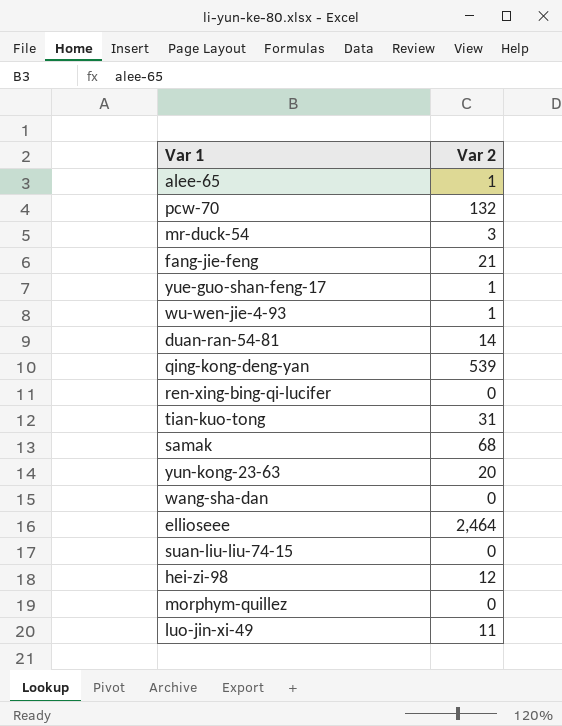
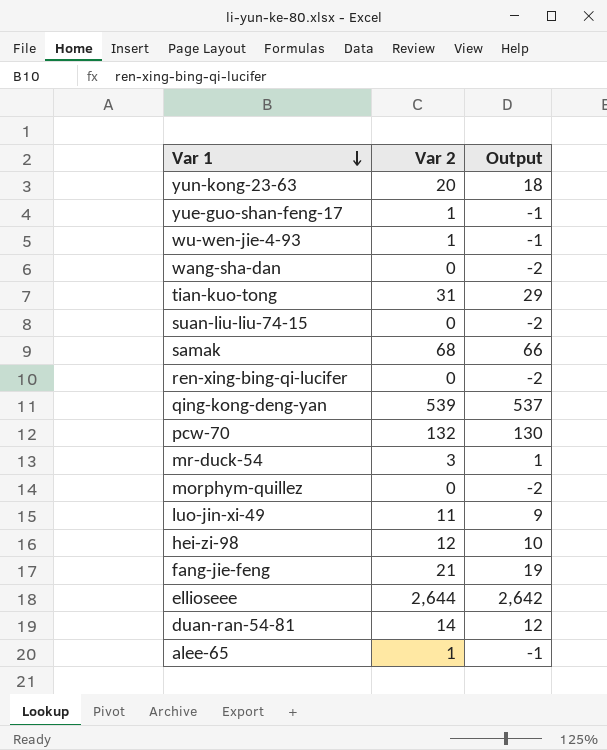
row order: none -> Var 1 descending
column Output | formula: none -> [Var 2] - 2
ellioseee | Var 2: 2,464 -> 2,644

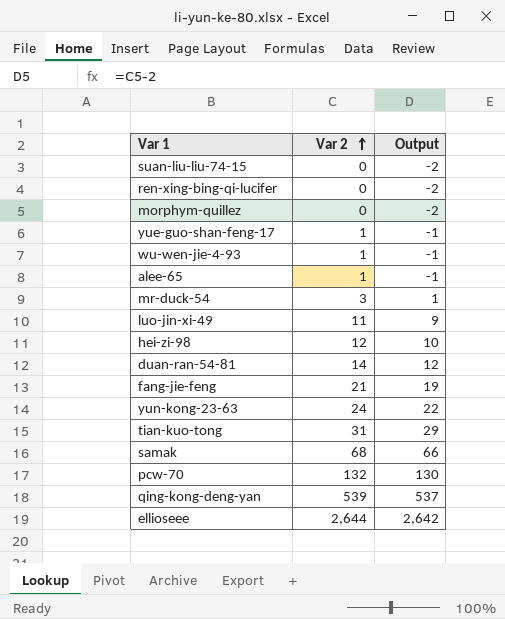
row order: Var 1 descending -> Var 2 ascending
row wang-sha-dan: 0 | -2 -> none
yun-kong-23-63 | Var 2: 20 -> 24
yun-kong-23-63 | Output: 18 -> 22

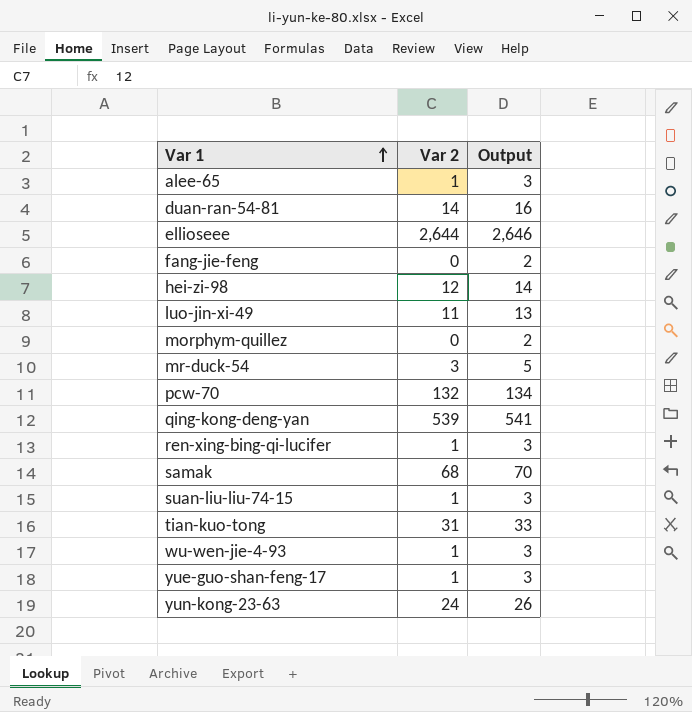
row order: Var 2 ascending -> Var 1 ascending
column Output | formula: [Var 2] - 2 -> [Var 2] + 2
fang-jie-feng | Var 2: 21 -> 0
ren-xing-bing-qi-lucifer | Var 2: 0 -> 1
suan-liu-liu-74-15 | Var 2: 0 -> 1

